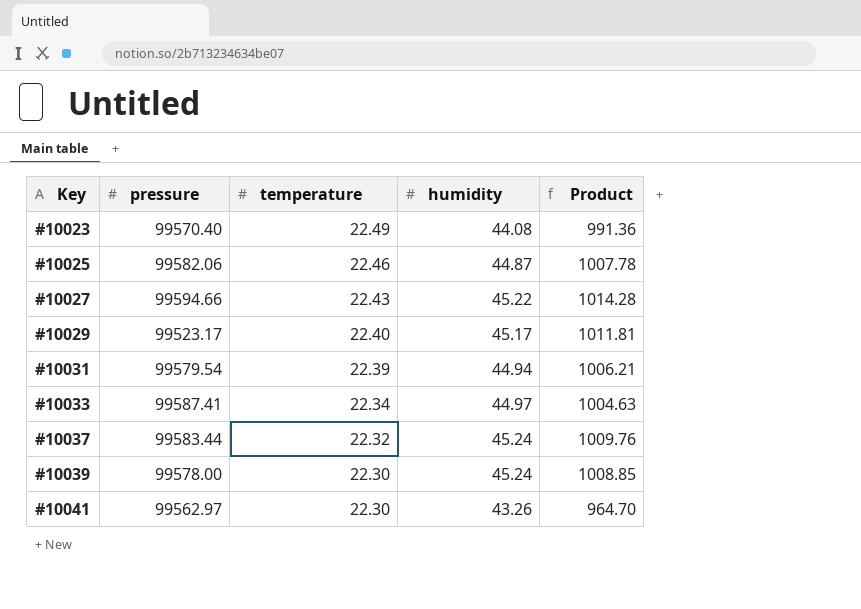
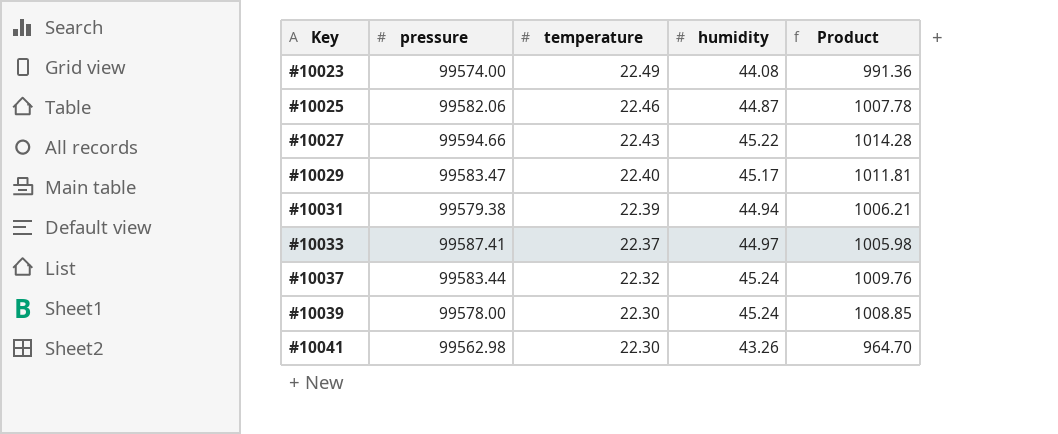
#10023 | pressure: 99570.40 -> 99574.00
#10029 | pressure: 99523.17 -> 99583.47
#10031 | pressure: 99579.54 -> 99579.38
#10033 | temperature: 22.34 -> 22.37
#10033 | Product: 1004.63 -> 1005.98
#10041 | pressure: 99562.97 -> 99562.98

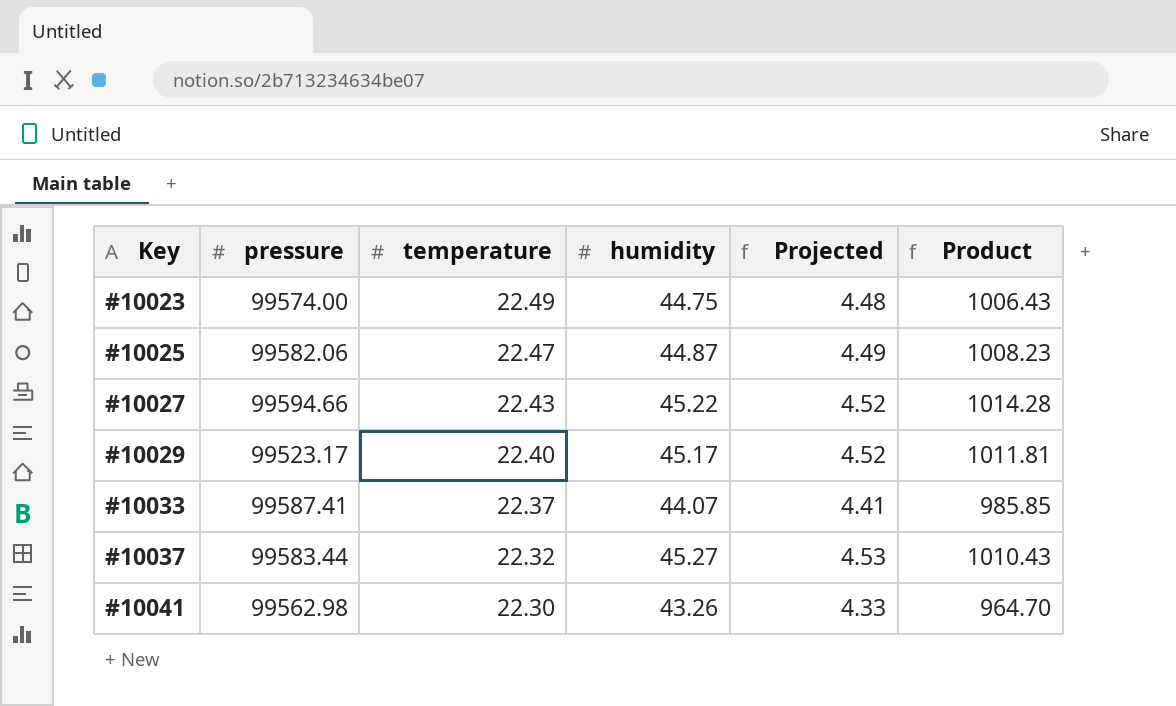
column Projected | formula: none -> [humidity] * 0.1
row #10031: 99579.38 | 22.39 | 44.94 | 1006.21 -> none
row #10039: 99578.00 | 22.30 | 45.24 | 1008.85 -> none
#10023 | humidity: 44.08 -> 44.75
#10023 | Product: 991.36 -> 1006.43
#10025 | temperature: 22.46 -> 22.47
#10025 | Product: 1007.78 -> 1008.23
#10029 | pressure: 99583.47 -> 99523.17
#10033 | humidity: 44.97 -> 44.07
#10033 | Product: 1005.98 -> 985.85
#10037 | humidity: 45.24 -> 45.27
#10037 | Product: 1009.76 -> 1010.43

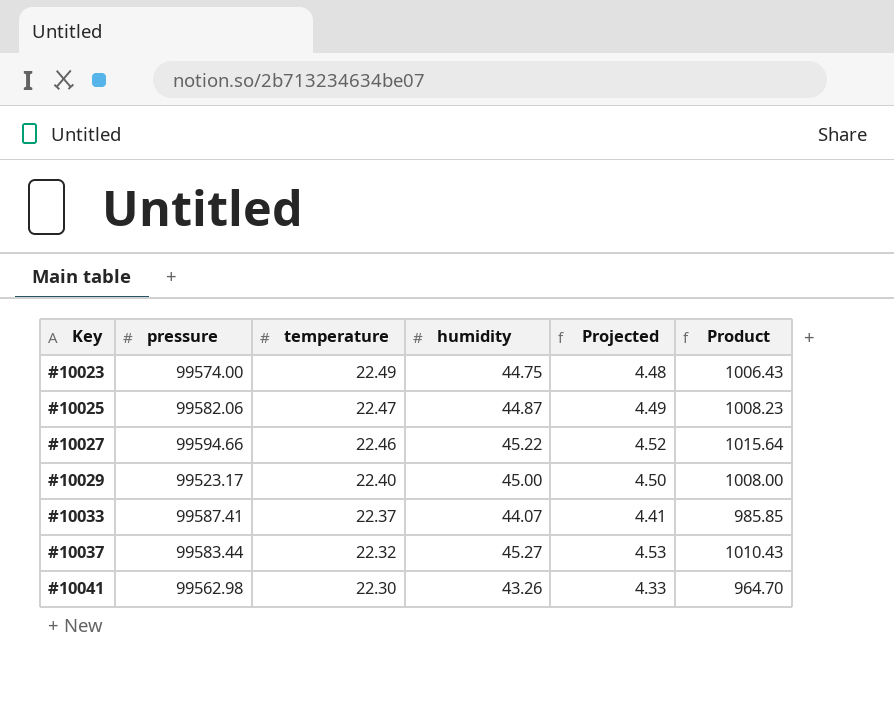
#10027 | temperature: 22.43 -> 22.46
#10027 | Product: 1014.28 -> 1015.64
#10029 | humidity: 45.17 -> 45.00
#10029 | Projected: 4.52 -> 4.50
#10029 | Product: 1011.81 -> 1008.00

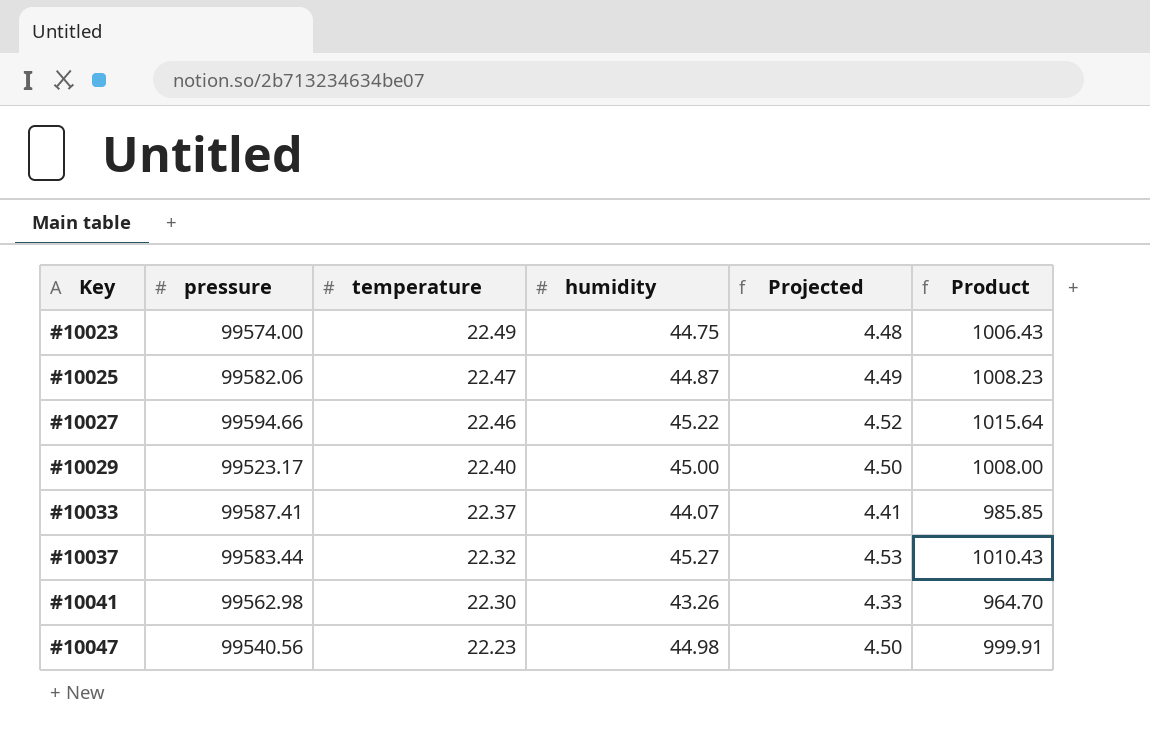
row #10047: none -> 99540.56 | 22.23 | 44.98 | 4.50 | 999.91

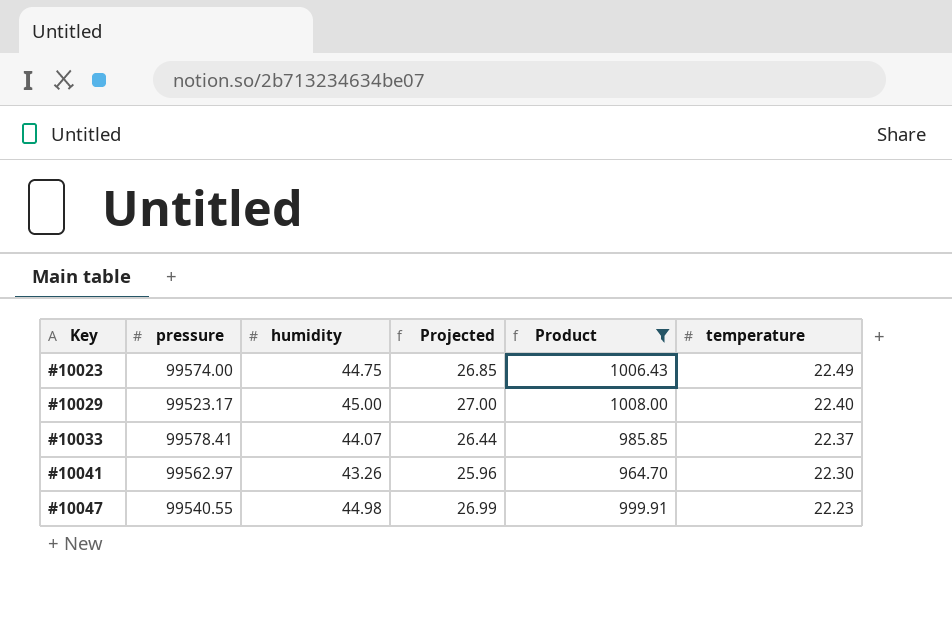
filter: none -> Product <= 1008.00
column Projected | formula: [humidity] * 0.1 -> [humidity] * 0.6
column temperature | position: 3 -> 6
#10033 | pressure: 99587.41 -> 99578.41
#10041 | pressure: 99562.98 -> 99562.97
#10047 | pressure: 99540.56 -> 99540.55

